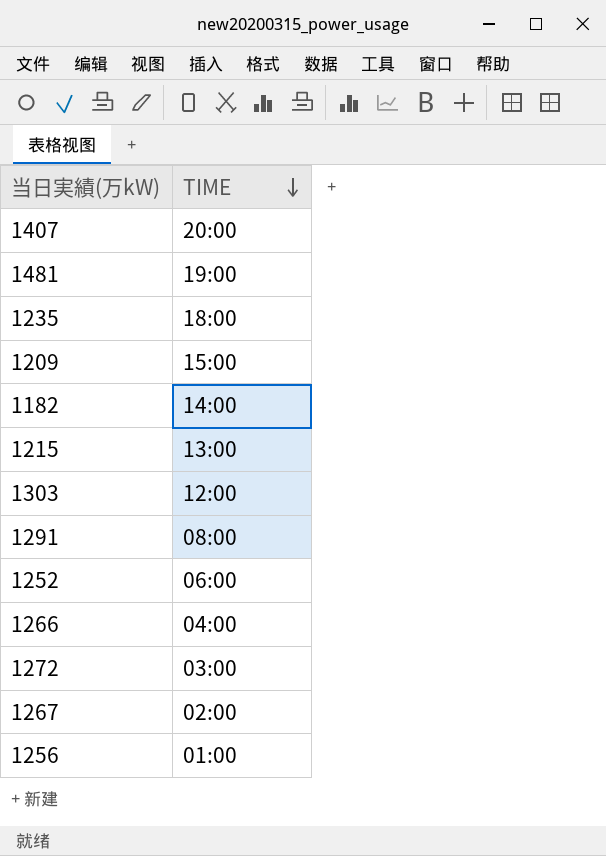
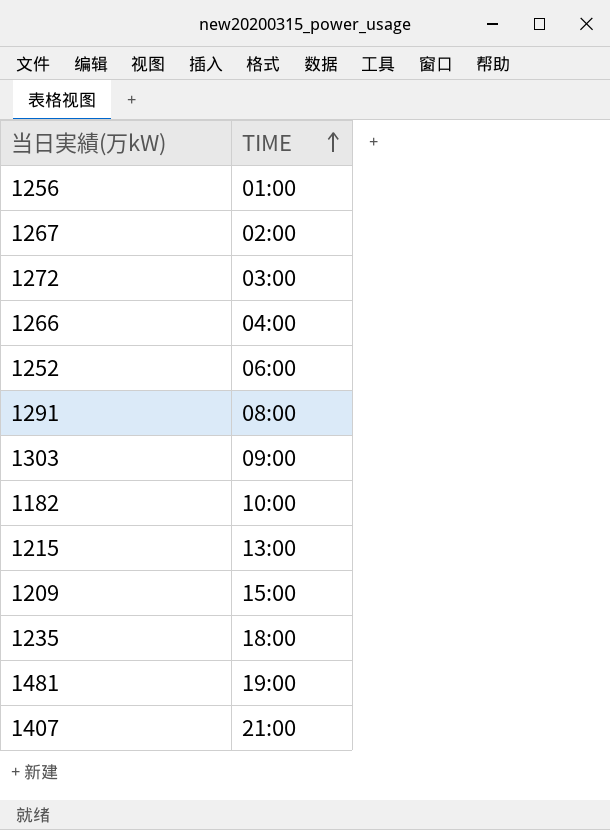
row order: TIME descending -> TIME ascending
1303 | TIME: 12:00 -> 09:00
1182 | TIME: 14:00 -> 10:00
1407 | TIME: 20:00 -> 21:00

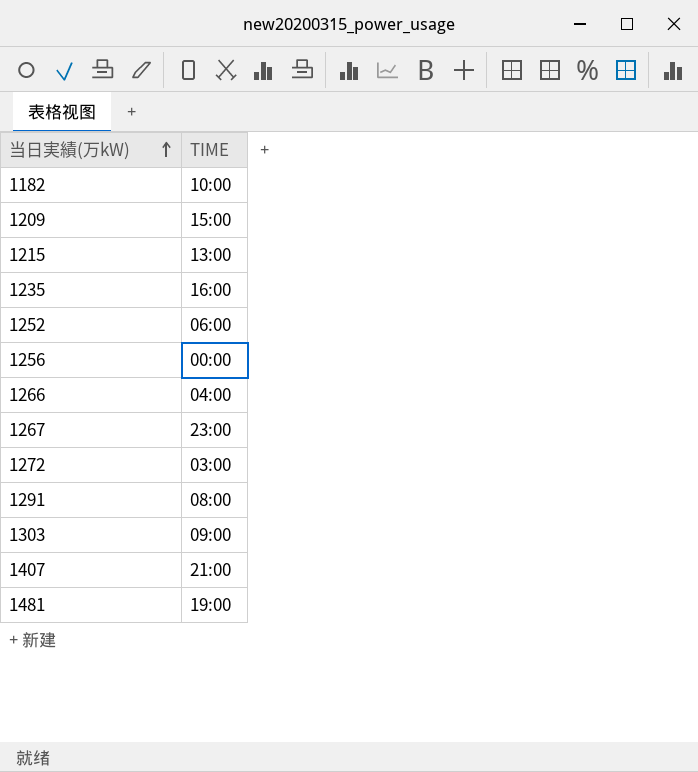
row order: TIME ascending -> 当日実績(万kW) ascending
1235 | TIME: 18:00 -> 16:00
1256 | TIME: 01:00 -> 00:00
1267 | TIME: 02:00 -> 23:00

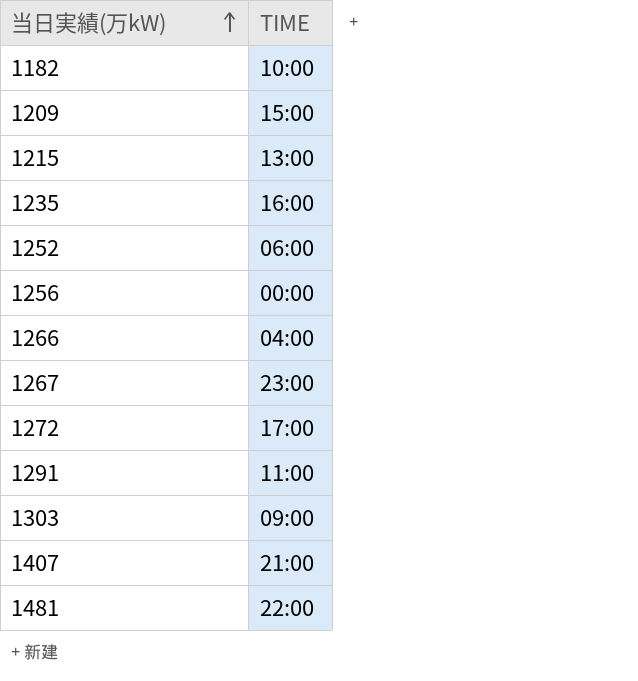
1272 | TIME: 03:00 -> 17:00
1291 | TIME: 08:00 -> 11:00
1481 | TIME: 19:00 -> 22:00

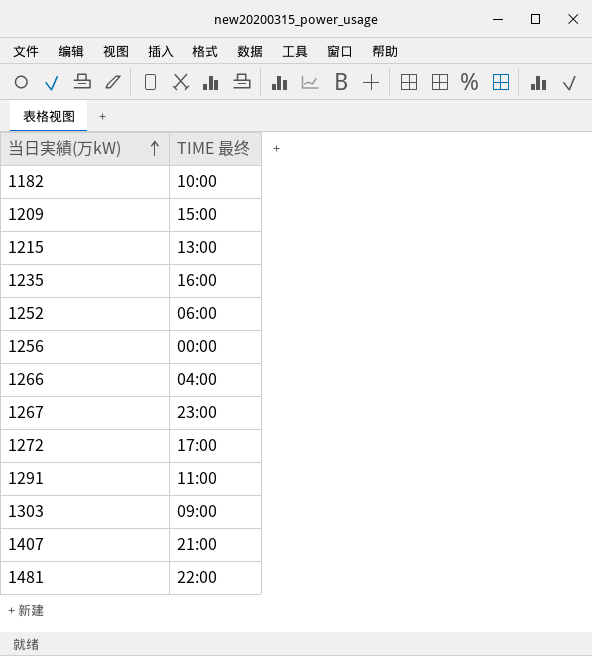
column name: TIME -> TIME 最终

